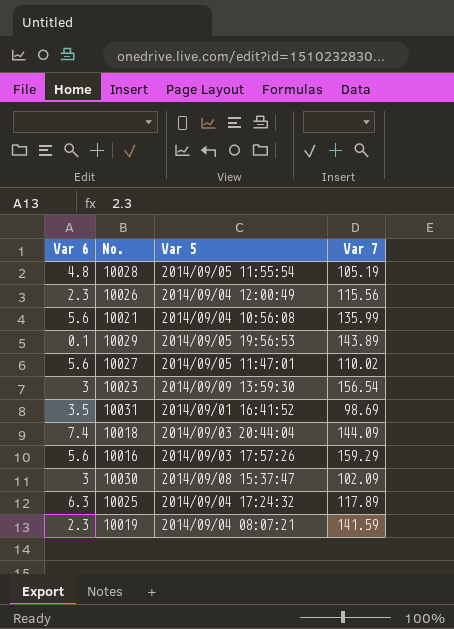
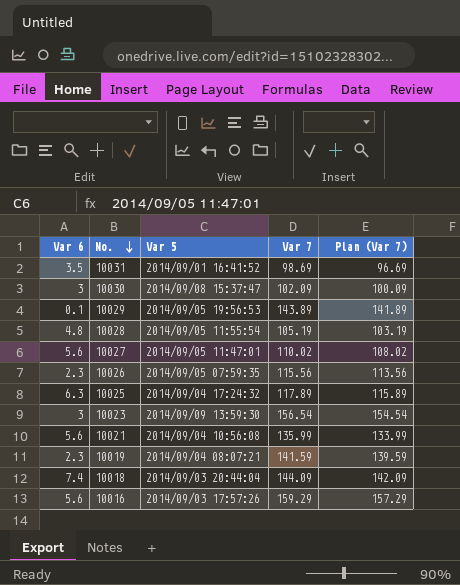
row order: none -> No. descending
column Plan (Var 7) | formula: none -> [Var 7] - 2
10026 | Var 5: 2014/09/04 12:00:49 -> 2014/09/05 07:59:35

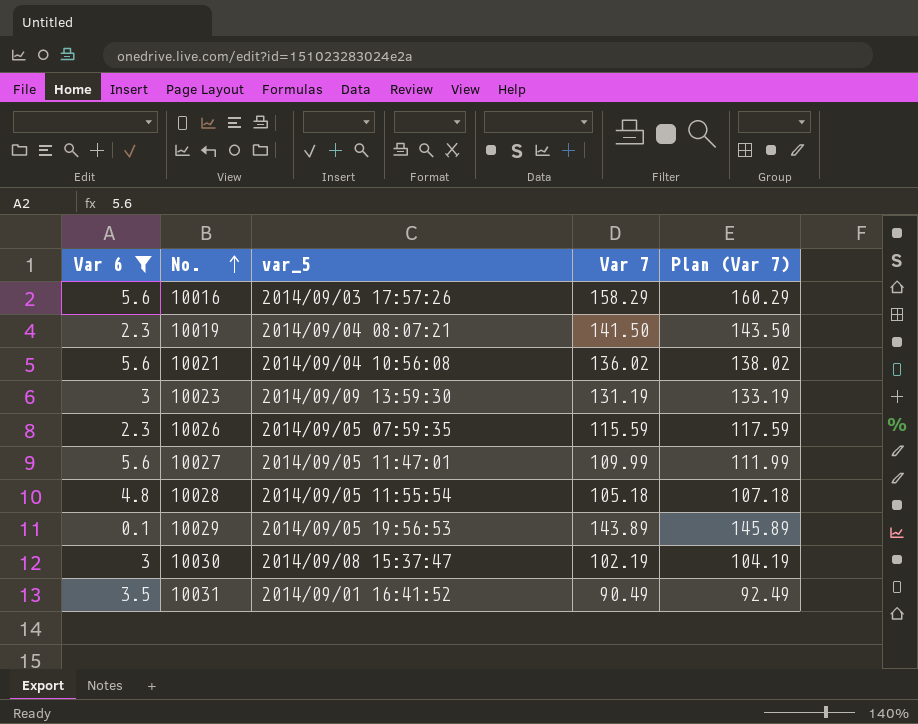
filter: none -> Var 6 <= 5.6
row order: No. descending -> No. ascending
column name: Var 5 -> var_5
column Plan (Var 7) | formula: [Var 7] - 2 -> [Var 7] + 2
10016 | Var 7: 159.29 -> 158.29
10019 | Var 7: 141.59 -> 141.50
10021 | Var 7: 135.99 -> 136.02
10023 | Var 7: 156.54 -> 131.19
10026 | Var 7: 115.56 -> 115.59
10027 | Var 7: 110.02 -> 109.99
10028 | Var 7: 105.19 -> 105.18
10030 | Var 7: 102.09 -> 102.19
10031 | Var 7: 98.69 -> 90.49

